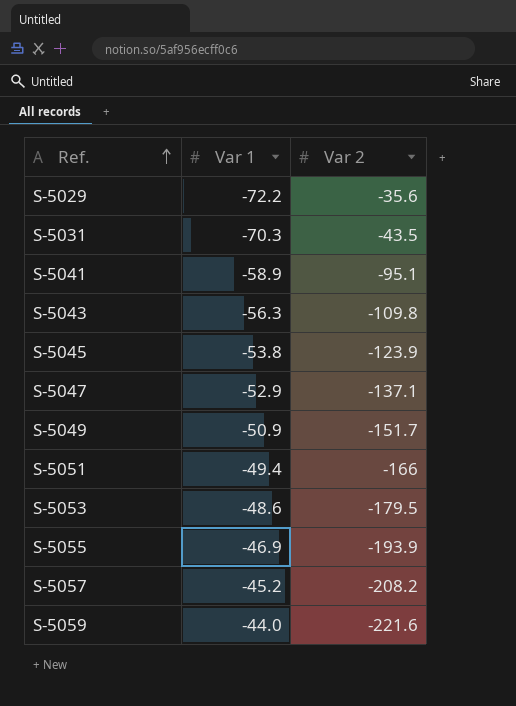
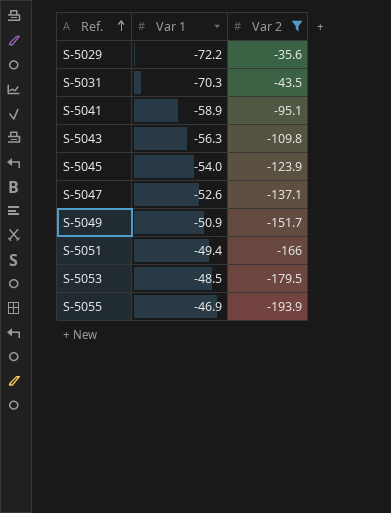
filter: none -> Var 2 >= -193.9
S-5045 | Var 1: -53.8 -> -54.0
S-5047 | Var 1: -52.9 -> -52.6
S-5053 | Var 1: -48.6 -> -48.5

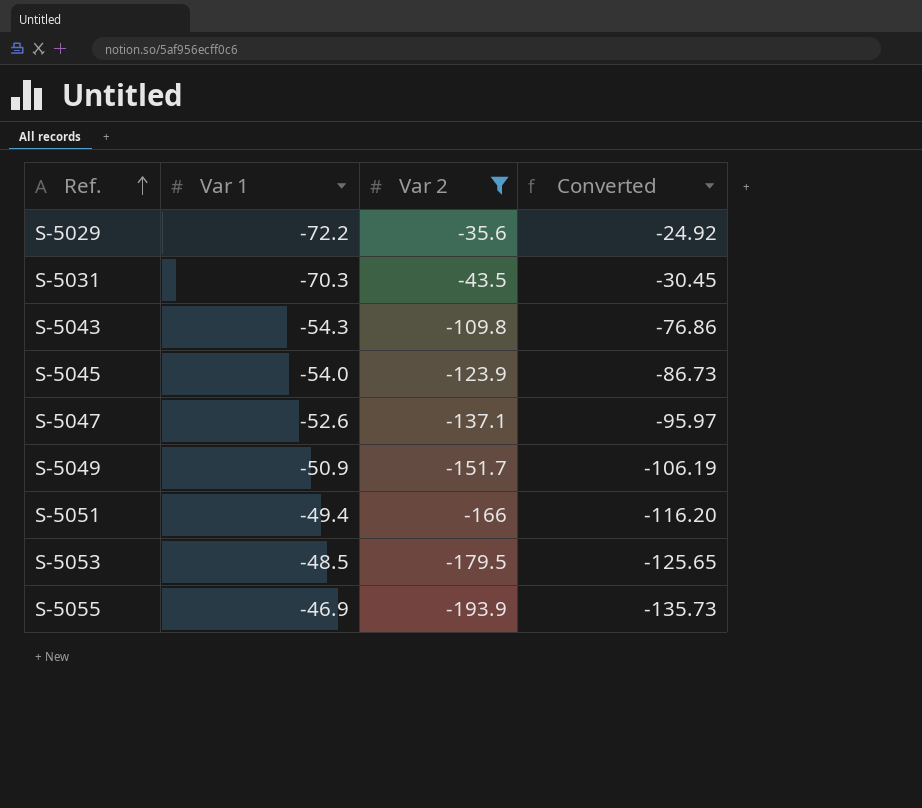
column Converted | formula: none -> [Var 2] * 0.7
row S-5041: -58.9 | -95.1 -> none
S-5043 | Var 1: -56.3 -> -54.3

